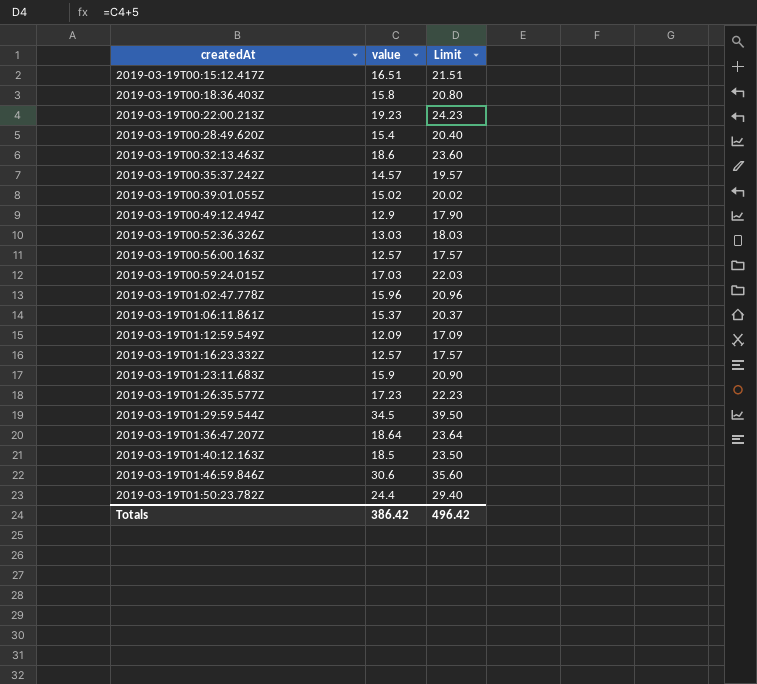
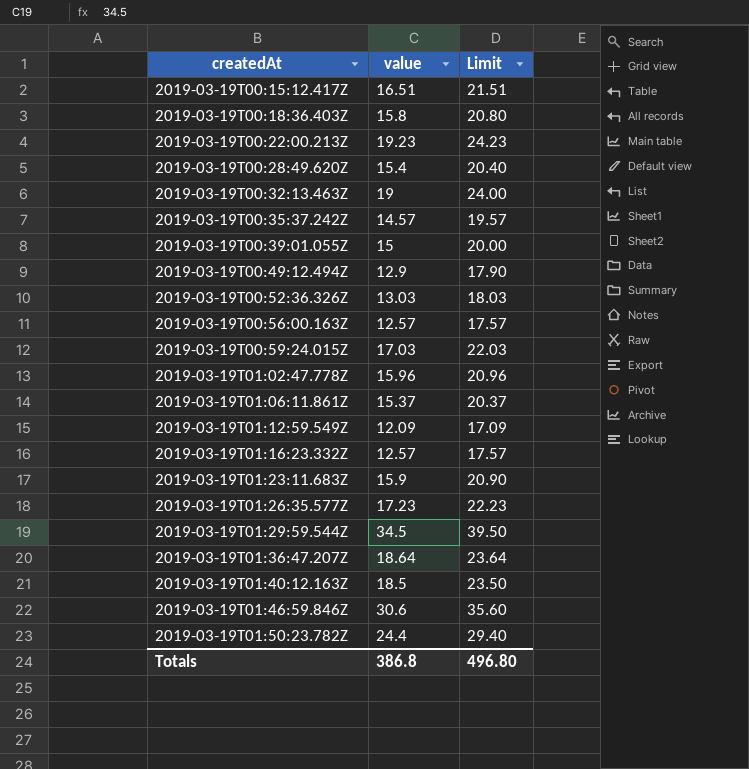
2019-03-19T00:32:13.463Z | value: 18.6 -> 19
2019-03-19T00:32:13.463Z | Limit: 23.60 -> 24.00
2019-03-19T00:39:01.055Z | value: 15.02 -> 15
2019-03-19T00:39:01.055Z | Limit: 20.02 -> 20.00
Totals | value: 386.42 -> 386.8
Totals | Limit: 496.42 -> 496.80

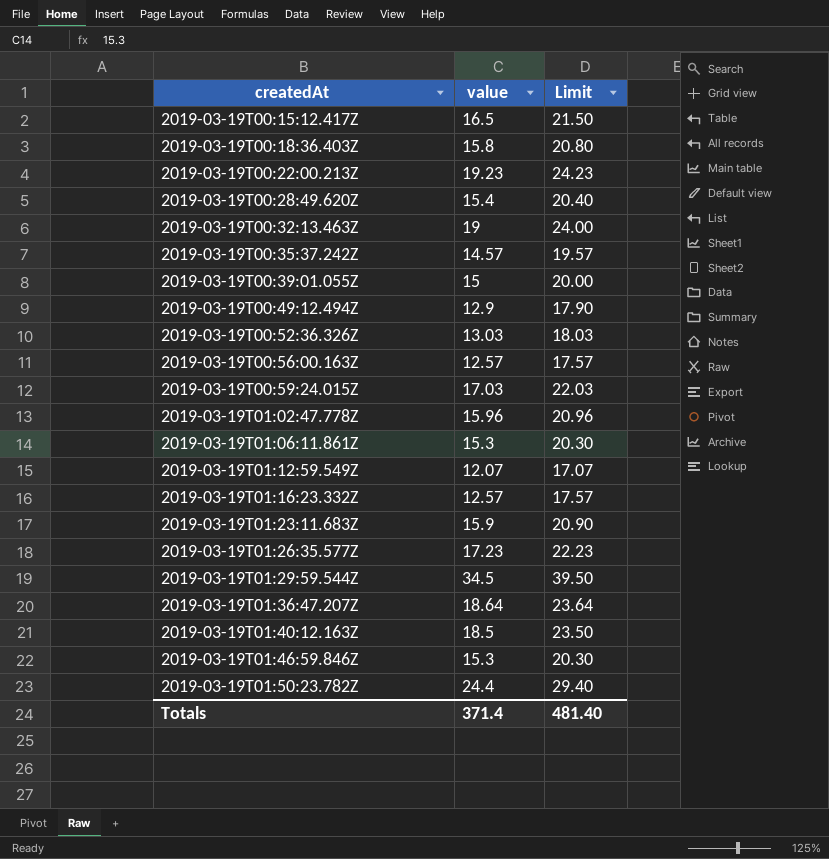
2019-03-19T00:15:12.417Z | value: 16.51 -> 16.5
2019-03-19T00:15:12.417Z | Limit: 21.51 -> 21.50
2019-03-19T01:06:11.861Z | value: 15.37 -> 15.3
2019-03-19T01:06:11.861Z | Limit: 20.37 -> 20.30
2019-03-19T01:12:59.549Z | value: 12.09 -> 12.07
2019-03-19T01:12:59.549Z | Limit: 17.09 -> 17.07
2019-03-19T01:46:59.846Z | value: 30.6 -> 15.3
2019-03-19T01:46:59.846Z | Limit: 35.60 -> 20.30
Totals | value: 386.8 -> 371.4
Totals | Limit: 496.80 -> 481.40

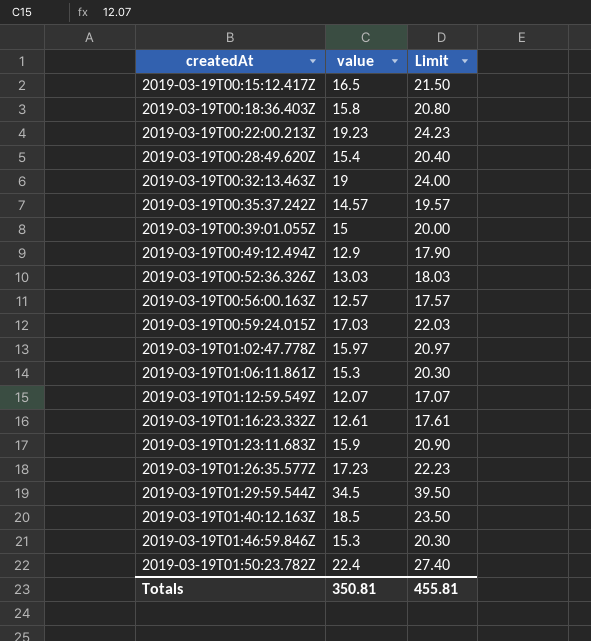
row 2019-03-19T01:36:47.207Z: 18.64 | 23.64 -> none
2019-03-19T01:02:47.778Z | value: 15.96 -> 15.97
2019-03-19T01:02:47.778Z | Limit: 20.96 -> 20.97
2019-03-19T01:16:23.332Z | value: 12.57 -> 12.61
2019-03-19T01:16:23.332Z | Limit: 17.57 -> 17.61
2019-03-19T01:50:23.782Z | value: 24.4 -> 22.4
2019-03-19T01:50:23.782Z | Limit: 29.40 -> 27.40
Totals | value: 371.4 -> 350.81
Totals | Limit: 481.40 -> 455.81

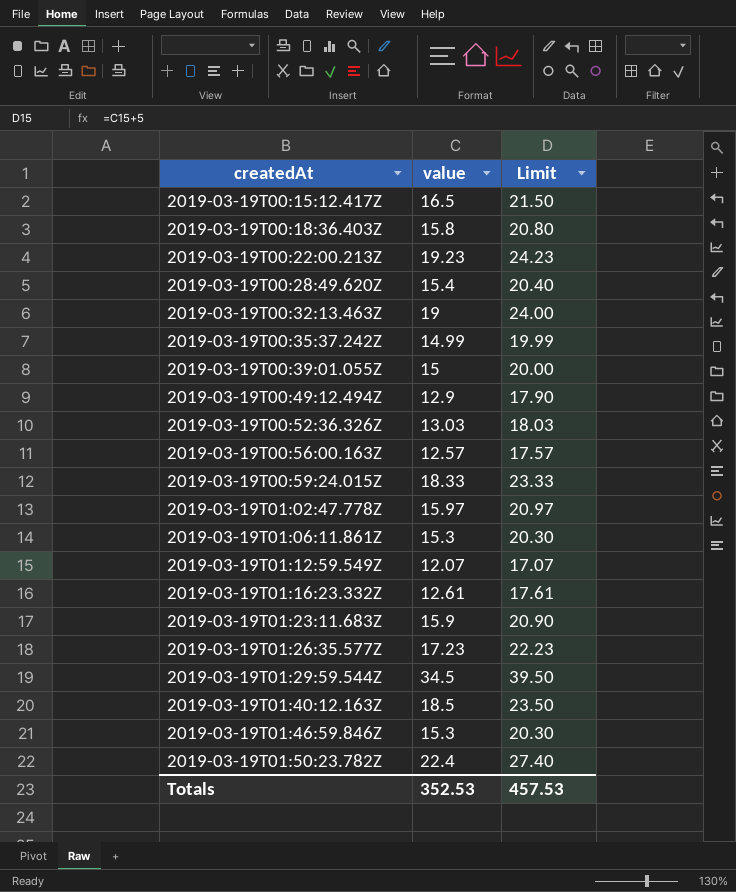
2019-03-19T00:35:37.242Z | value: 14.57 -> 14.99
2019-03-19T00:35:37.242Z | Limit: 19.57 -> 19.99
2019-03-19T00:59:24.015Z | value: 17.03 -> 18.33
2019-03-19T00:59:24.015Z | Limit: 22.03 -> 23.33
Totals | value: 350.81 -> 352.53
Totals | Limit: 455.81 -> 457.53

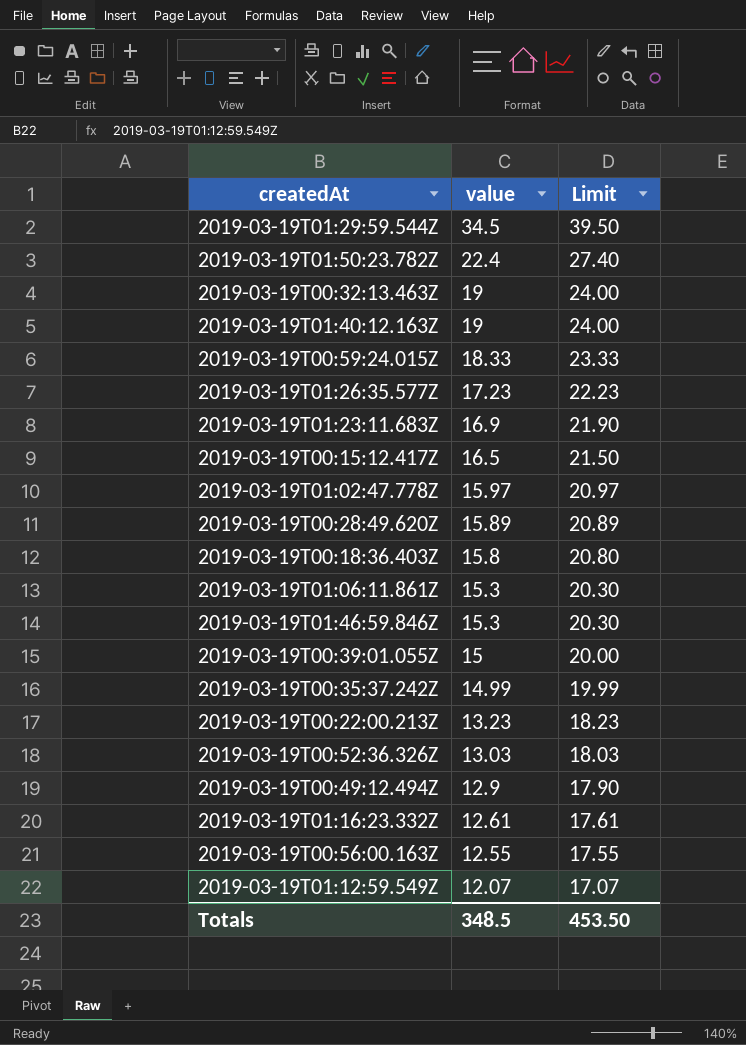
row order: createdAt ascending -> value descending
2019-03-19T01:40:12.163Z | value: 18.5 -> 19
2019-03-19T01:40:12.163Z | Limit: 23.50 -> 24.00
2019-03-19T01:23:11.683Z | value: 15.9 -> 16.9
2019-03-19T01:23:11.683Z | Limit: 20.90 -> 21.90
2019-03-19T00:28:49.620Z | value: 15.4 -> 15.89
2019-03-19T00:28:49.620Z | Limit: 20.40 -> 20.89
2019-03-19T00:22:00.213Z | value: 19.23 -> 13.23
2019-03-19T00:22:00.213Z | Limit: 24.23 -> 18.23
2019-03-19T00:56:00.163Z | value: 12.57 -> 12.55
2019-03-19T00:56:00.163Z | Limit: 17.57 -> 17.55
Totals | value: 352.53 -> 348.5
Totals | Limit: 457.53 -> 453.50

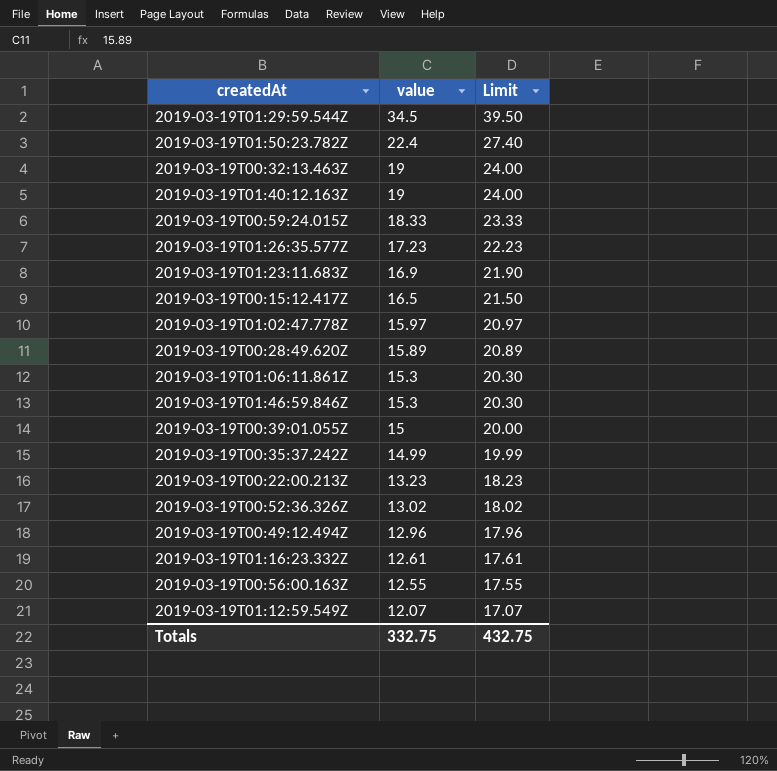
row 2019-03-19T00:18:36.403Z: 15.8 | 20.80 -> none
2019-03-19T00:52:36.326Z | value: 13.03 -> 13.02
2019-03-19T00:52:36.326Z | Limit: 18.03 -> 18.02
2019-03-19T00:49:12.494Z | value: 12.9 -> 12.96
2019-03-19T00:49:12.494Z | Limit: 17.90 -> 17.96
Totals | value: 348.5 -> 332.75
Totals | Limit: 453.50 -> 432.75

